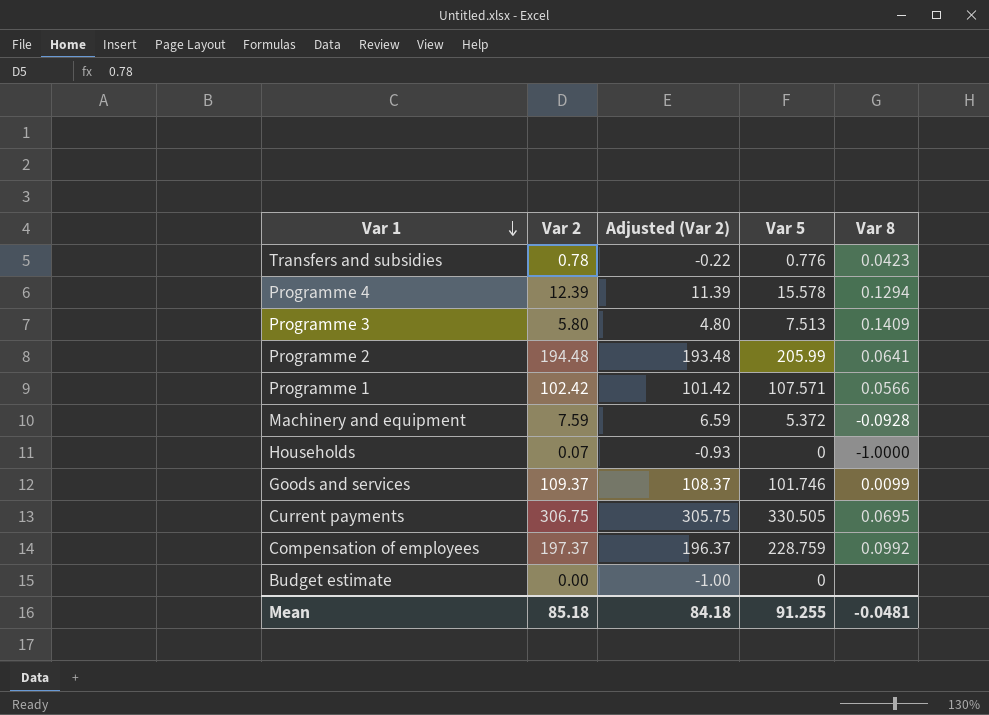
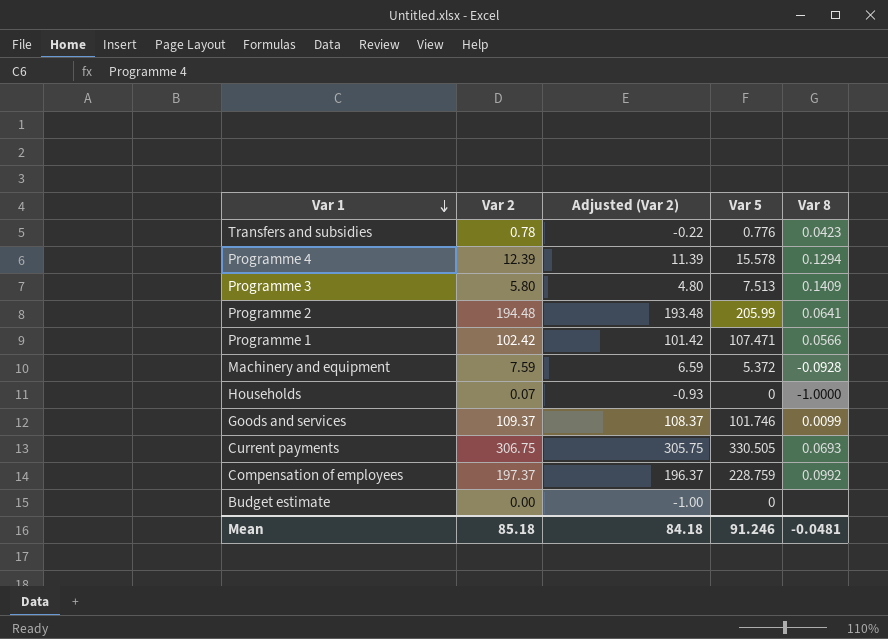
Programme 1 | Var 5: 107.571 -> 107.471
Current payments | Var 8: 0.0695 -> 0.0693
Mean | Var 5: 91.255 -> 91.246

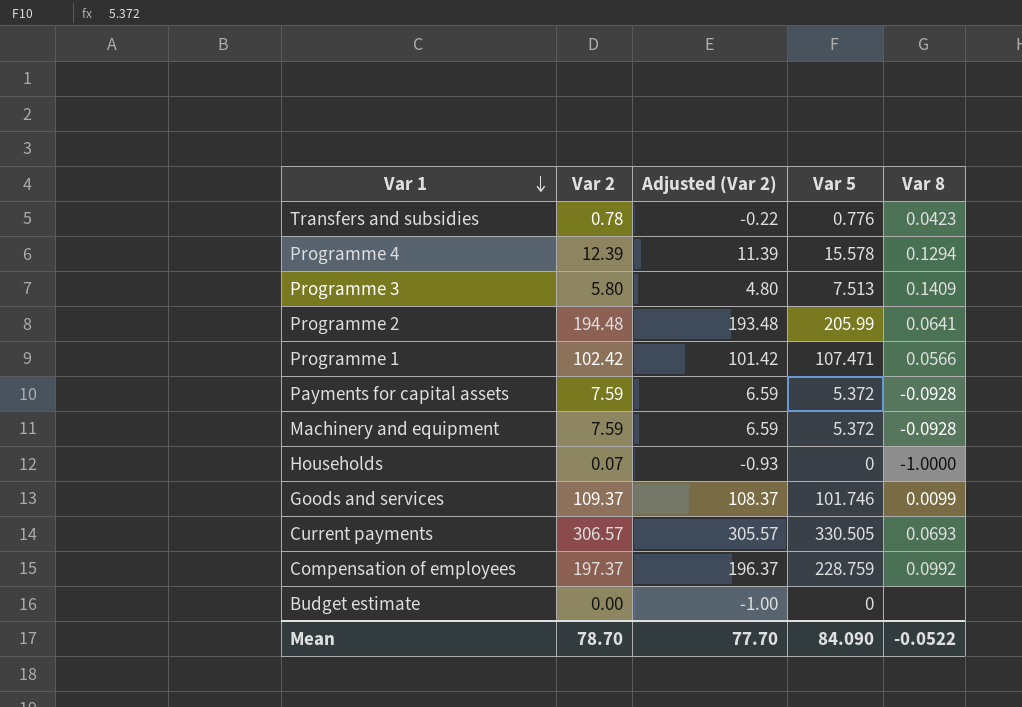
row Payments for capital assets: none -> 7.59 | 6.59 | 5.372 | -0.0928
Current payments | Var 2: 306.75 -> 306.57
Current payments | Adjusted (Var 2): 305.75 -> 305.57
Mean | Var 2: 85.18 -> 78.70
Mean | Adjusted (Var 2): 84.18 -> 77.70
Mean | Var 5: 91.246 -> 84.090
Mean | Var 8: -0.0481 -> -0.0522

